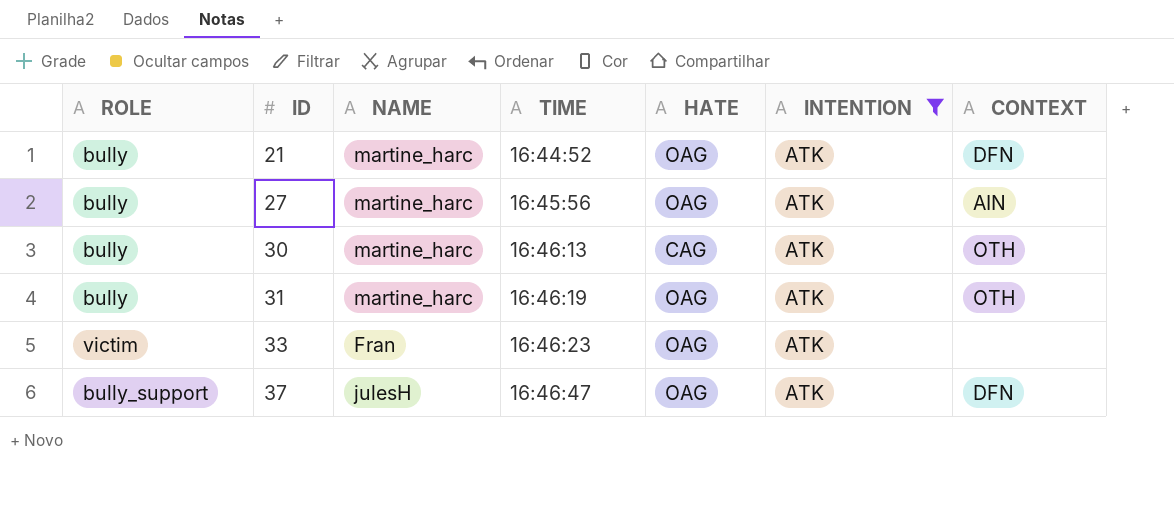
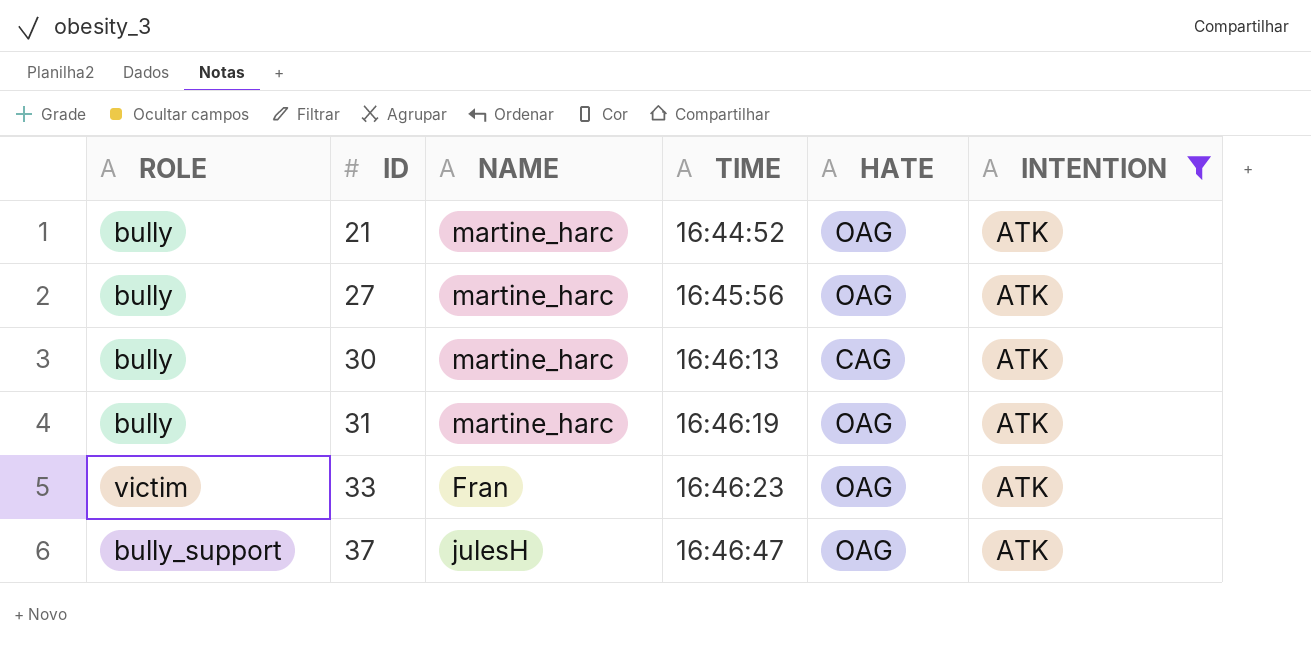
column CONTEXT | position: 7 -> none

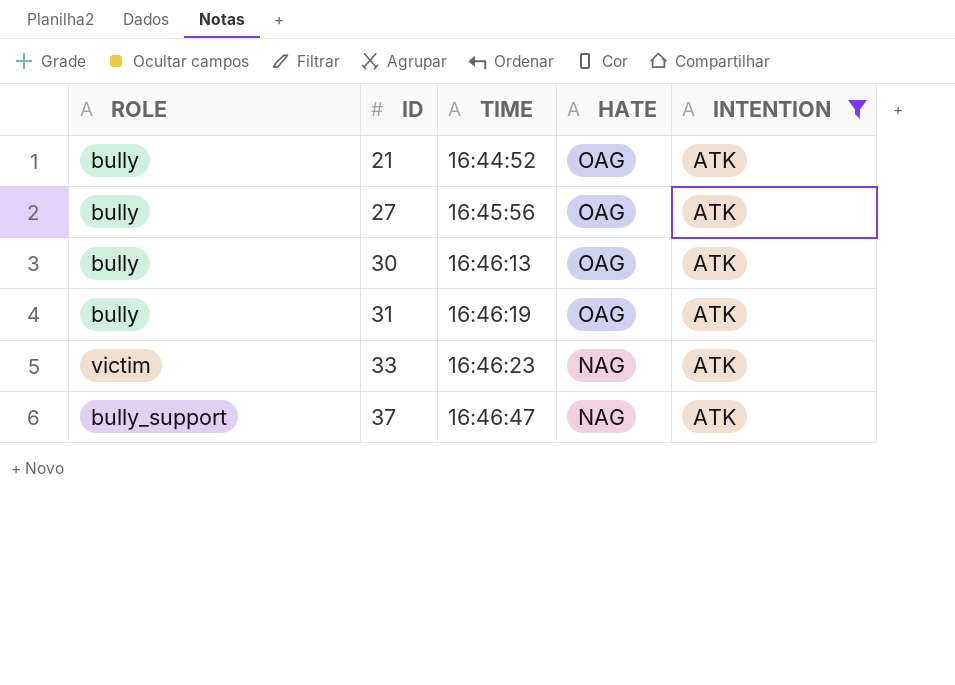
column NAME | position: 3 -> none
30 | HATE: CAG -> OAG
33 | HATE: OAG -> NAG
37 | HATE: OAG -> NAG

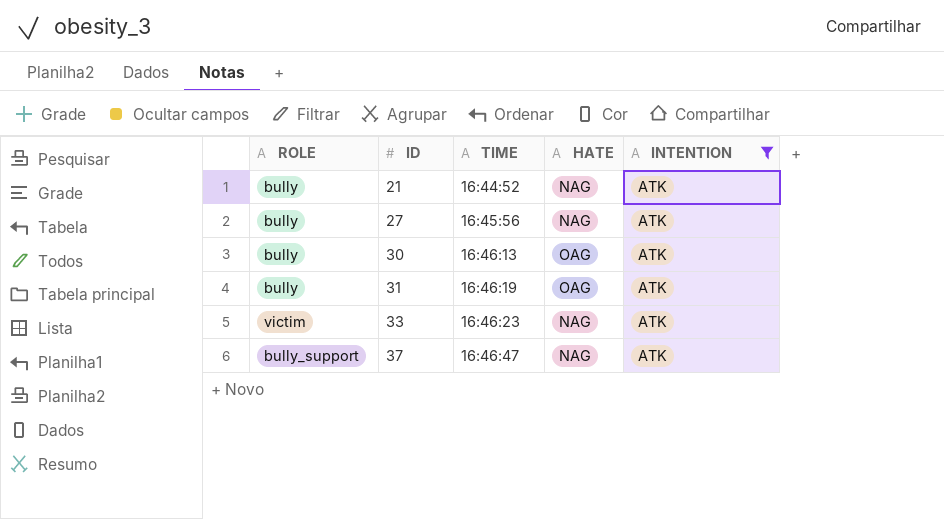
21 | HATE: OAG -> NAG
27 | HATE: OAG -> NAG

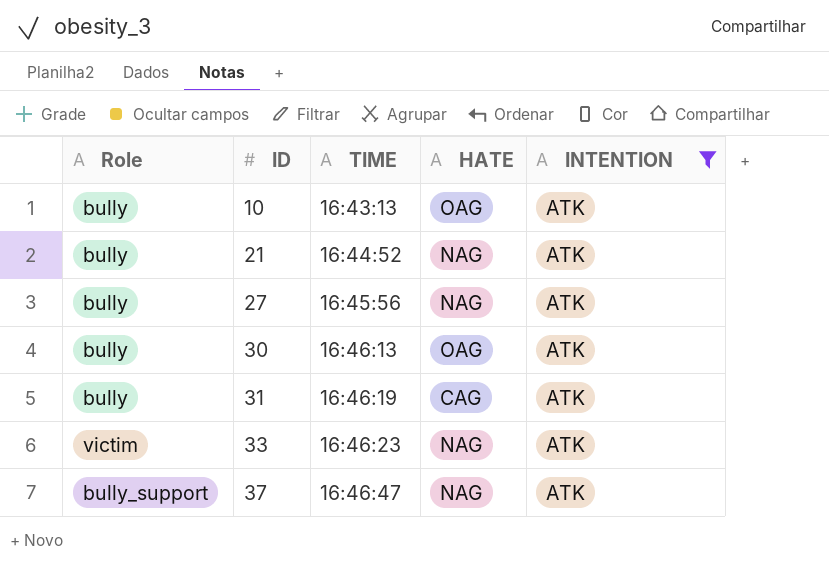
column name: ROLE -> Role
row 10: none -> bully | 16:43:13 | OAG | ATK
31 | HATE: OAG -> CAG

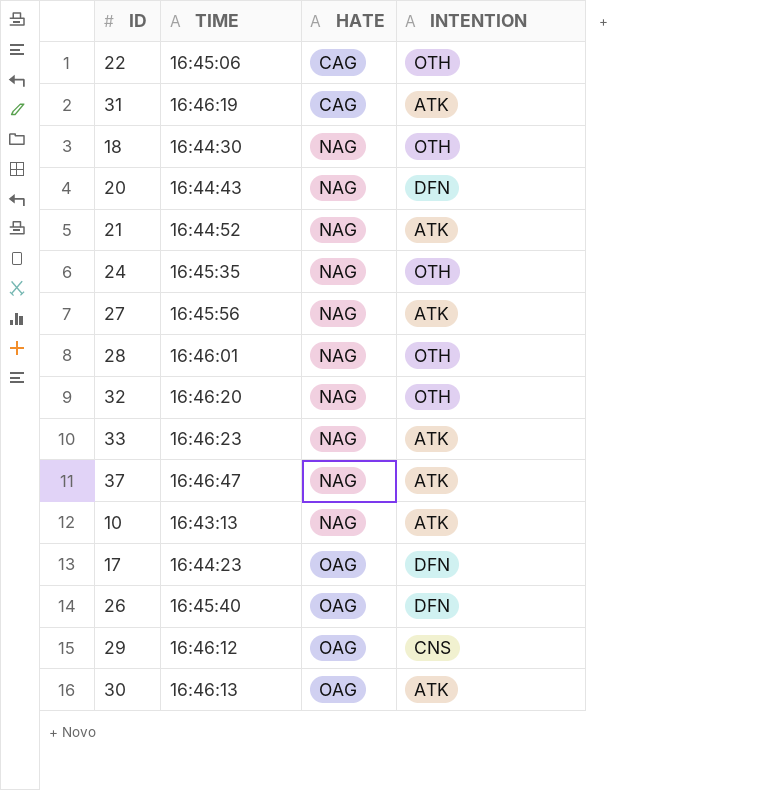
filter: INTENTION = ATK -> none
row order: ID ascending -> HATE ascending
column Role | position: 1 -> none
10 | HATE: OAG -> NAG

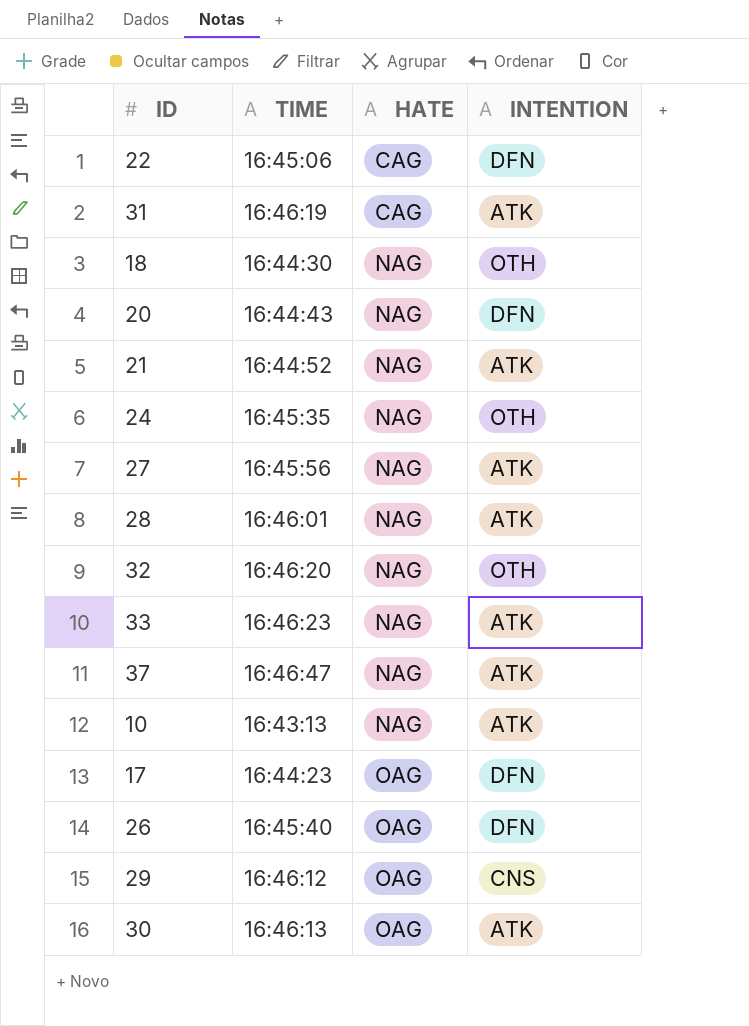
22 | INTENTION: OTH -> DFN
28 | INTENTION: OTH -> ATK

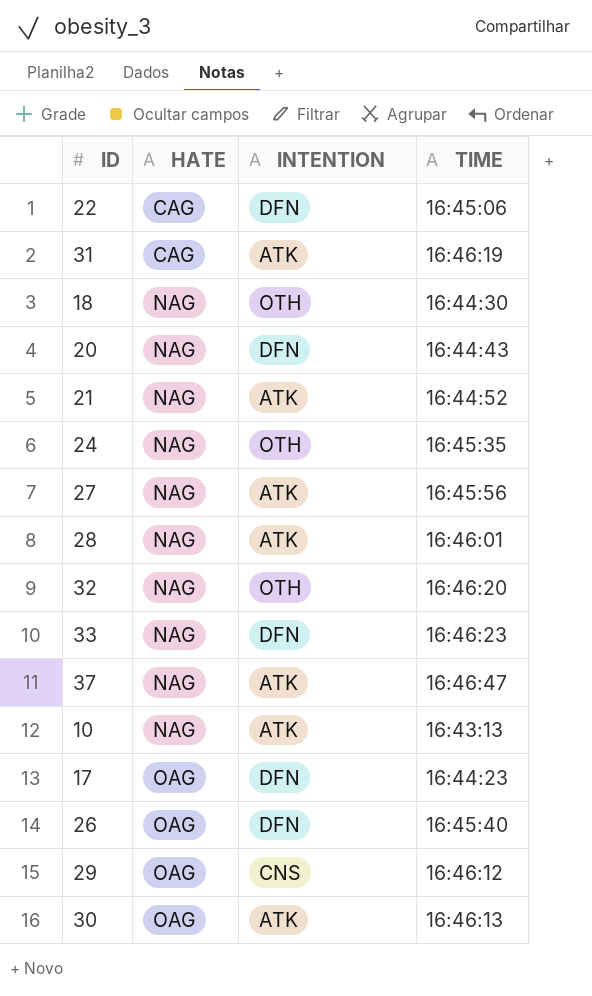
column TIME | position: 2 -> 4
33 | INTENTION: ATK -> DFN

